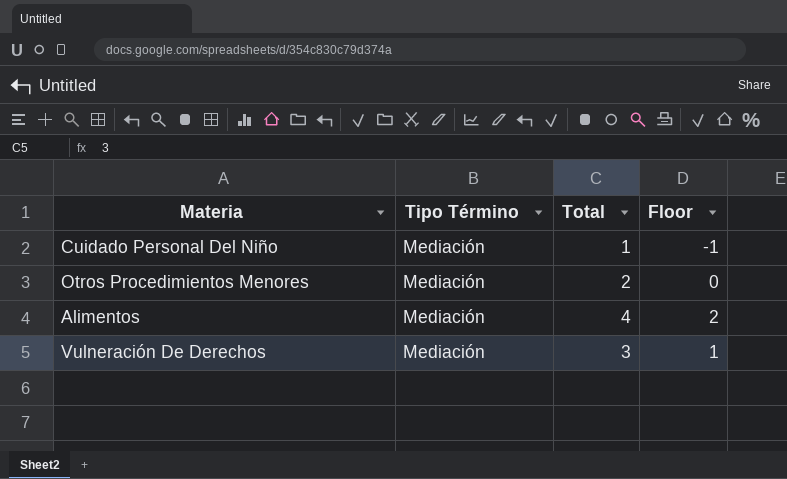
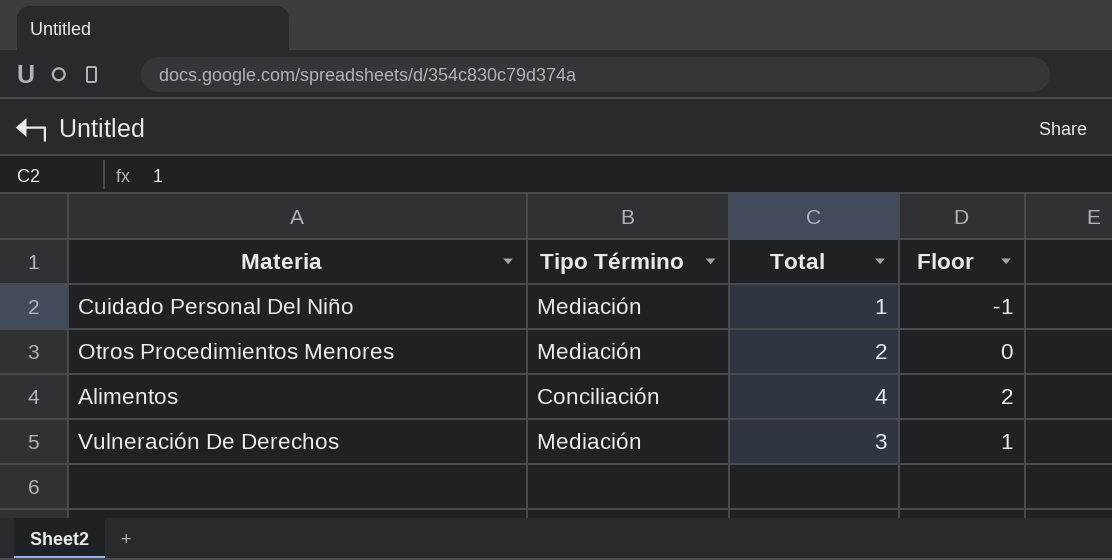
Alimentos | Tipo Término: Mediación -> Conciliación

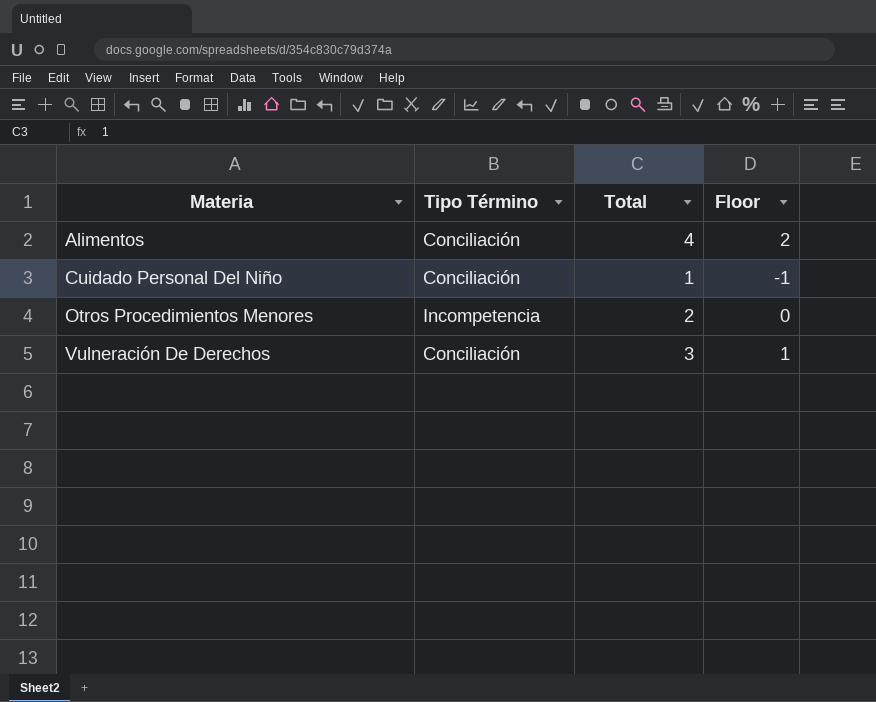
row order: none -> Materia ascending
Cuidado Personal Del Niño | Tipo Término: Mediación -> Conciliación
Otros Procedimientos Menores | Tipo Término: Mediación -> Incompetencia
Vulneración De Derechos | Tipo Término: Mediación -> Conciliación

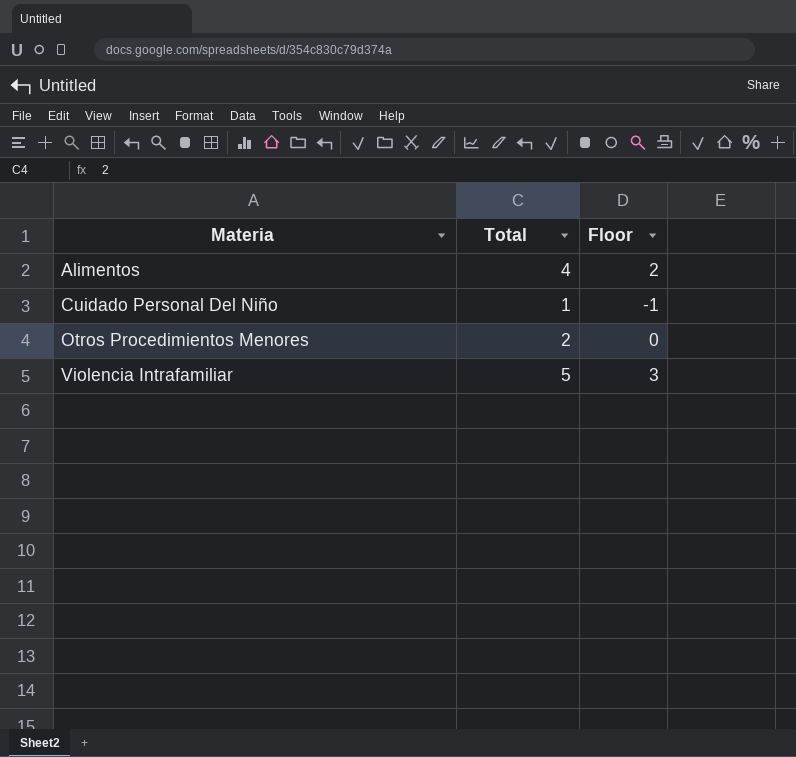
column Tipo Término | position: 2 -> none
row Vulneración De Derechos: Conciliación | 3 | 1 -> none
row Violencia Intrafamiliar: none -> 5 | 3

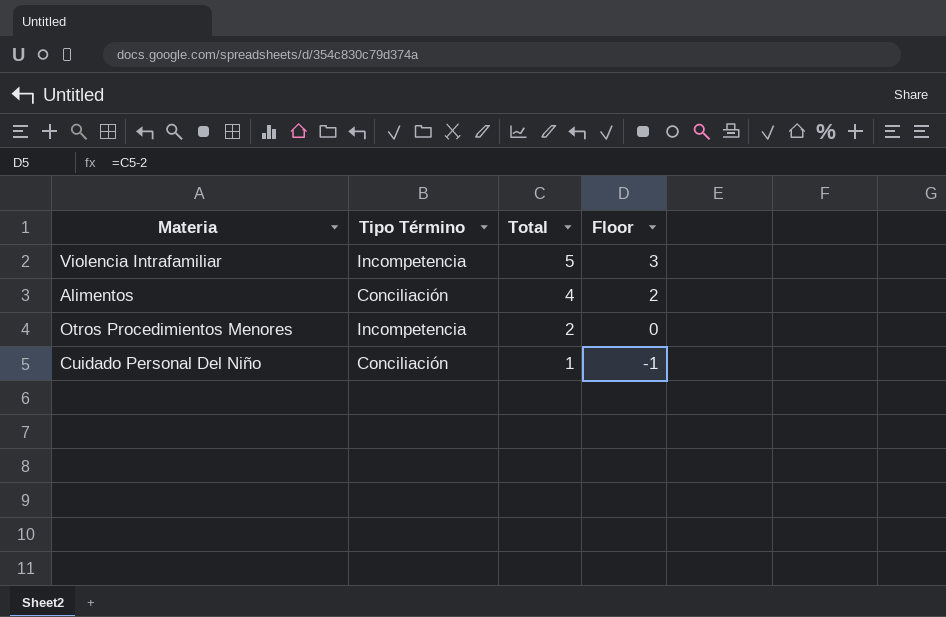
row order: Materia ascending -> Total descending
column Tipo Término | position: none -> 2

